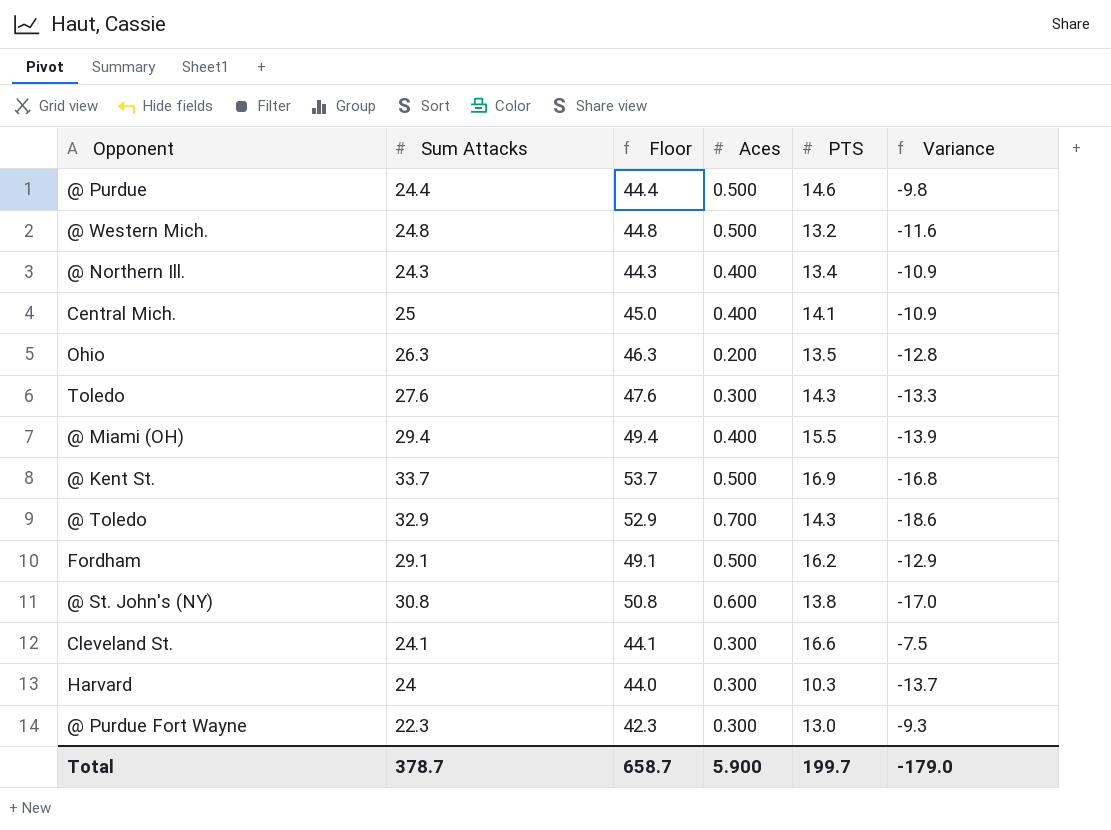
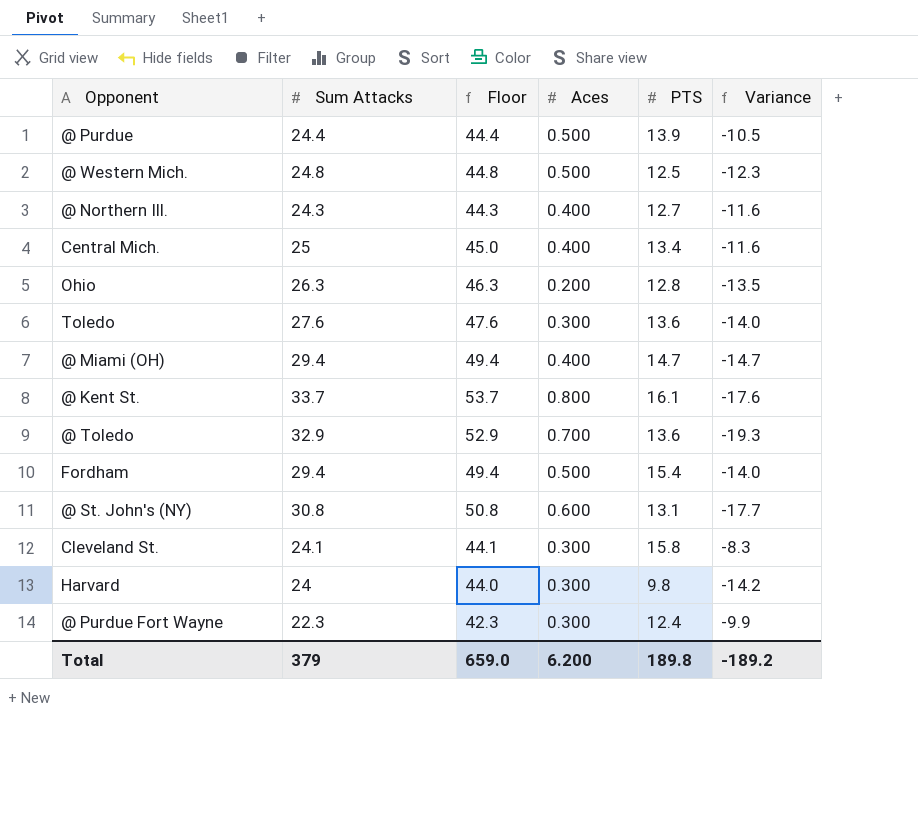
@ Purdue | PTS: 14.6 -> 13.9
@ Purdue | Variance: -9.8 -> -10.5
@ Western Mich. | PTS: 13.2 -> 12.5
@ Western Mich. | Variance: -11.6 -> -12.3
@ Northern Ill. | PTS: 13.4 -> 12.7
@ Northern Ill. | Variance: -10.9 -> -11.6
Central Mich. | PTS: 14.1 -> 13.4
Central Mich. | Variance: -10.9 -> -11.6
Ohio | PTS: 13.5 -> 12.8
Ohio | Variance: -12.8 -> -13.5
Toledo | PTS: 14.3 -> 13.6
Toledo | Variance: -13.3 -> -14.0
@ Miami (OH) | PTS: 15.5 -> 14.7
@ Miami (OH) | Variance: -13.9 -> -14.7
@ Kent St. | Aces: 0.500 -> 0.800
@ Kent St. | PTS: 16.9 -> 16.1
@ Kent St. | Variance: -16.8 -> -17.6
@ Toledo | PTS: 14.3 -> 13.6
@ Toledo | Variance: -18.6 -> -19.3
Fordham | Sum Attacks: 29.1 -> 29.4
Fordham | Floor: 49.1 -> 49.4
Fordham | PTS: 16.2 -> 15.4
Fordham | Variance: -12.9 -> -14.0
@ St. John's (NY) | PTS: 13.8 -> 13.1
@ St. John's (NY) | Variance: -17.0 -> -17.7
Cleveland St. | PTS: 16.6 -> 15.8
Cleveland St. | Variance: -7.5 -> -8.3
Harvard | PTS: 10.3 -> 9.8
Harvard | Variance: -13.7 -> -14.2
@ Purdue Fort Wayne | PTS: 13.0 -> 12.4
@ Purdue Fort Wayne | Variance: -9.3 -> -9.9
Total | Sum Attacks: 378.7 -> 379
Total | Floor: 658.7 -> 659.0
Total | Aces: 5.900 -> 6.200
Total | PTS: 199.7 -> 189.8
Total | Variance: -179.0 -> -189.2

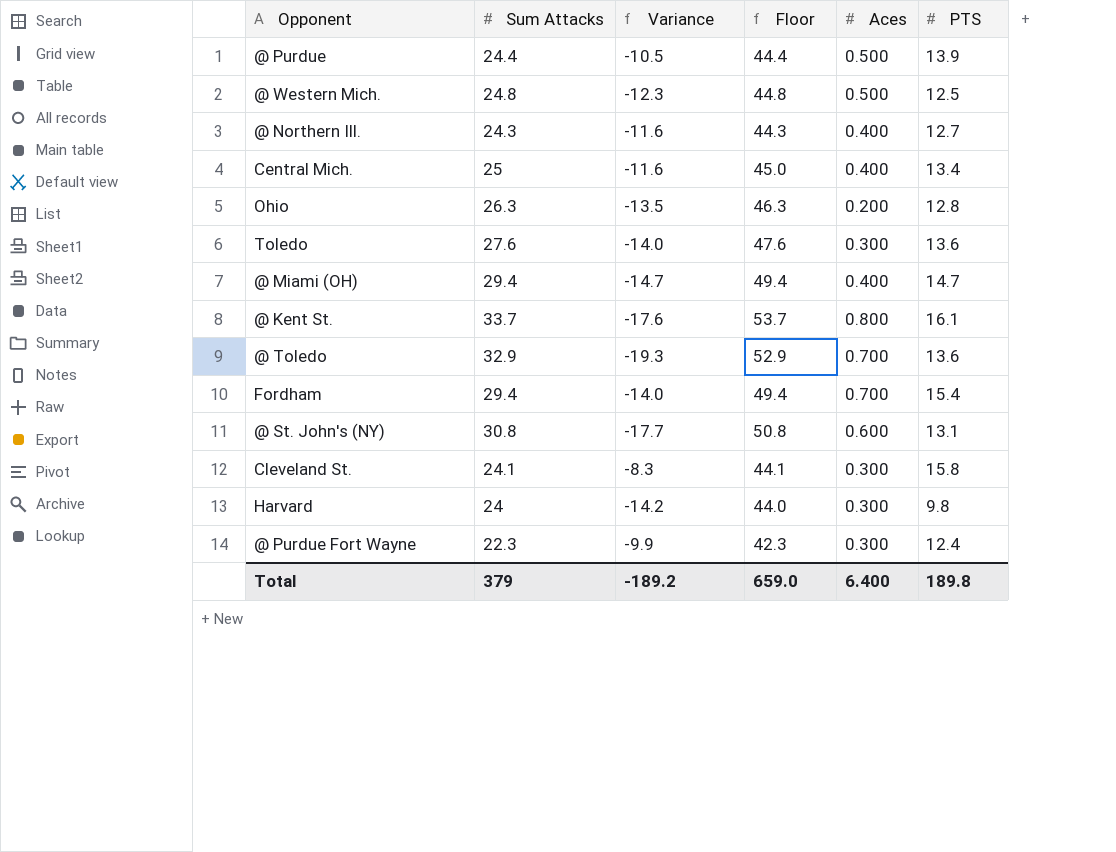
column Variance | position: 6 -> 3
Fordham | Aces: 0.500 -> 0.700
Total | Aces: 6.200 -> 6.400

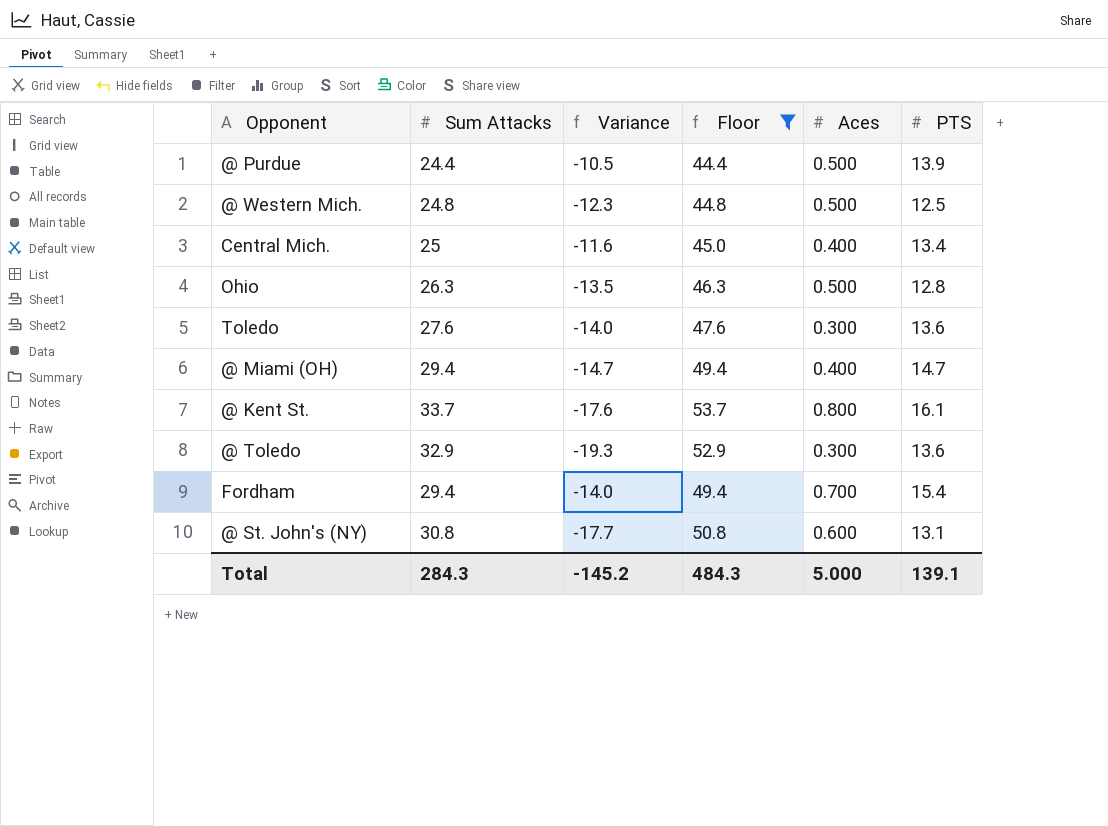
filter: none -> Floor >= 44.4
Ohio | Aces: 0.200 -> 0.500
@ Toledo | Aces: 0.700 -> 0.300
Total | Sum Attacks: 379 -> 284.3
Total | Variance: -189.2 -> -145.2
Total | Floor: 659.0 -> 484.3
Total | Aces: 6.400 -> 5.000
Total | PTS: 189.8 -> 139.1

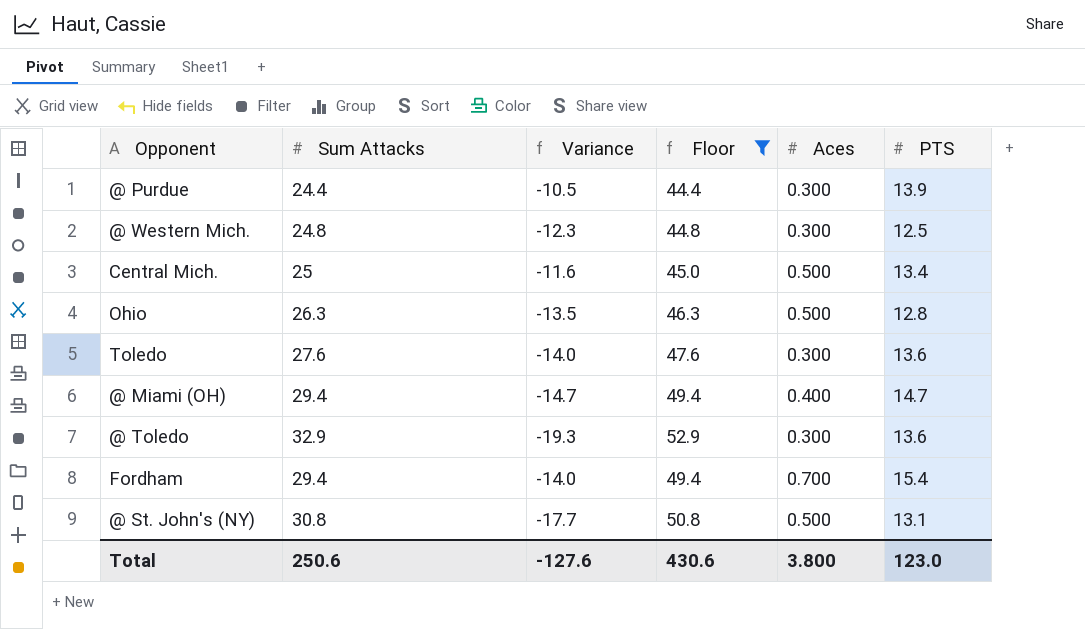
row @ Kent St.: 33.7 | -17.6 | 53.7 | 0.800 | 16.1 -> none
@ Purdue | Aces: 0.500 -> 0.300
@ Western Mich. | Aces: 0.500 -> 0.300
Central Mich. | Aces: 0.400 -> 0.500
@ St. John's (NY) | Aces: 0.600 -> 0.500
Total | Sum Attacks: 284.3 -> 250.6
Total | Variance: -145.2 -> -127.6
Total | Floor: 484.3 -> 430.6
Total | Aces: 5.000 -> 3.800
Total | PTS: 139.1 -> 123.0

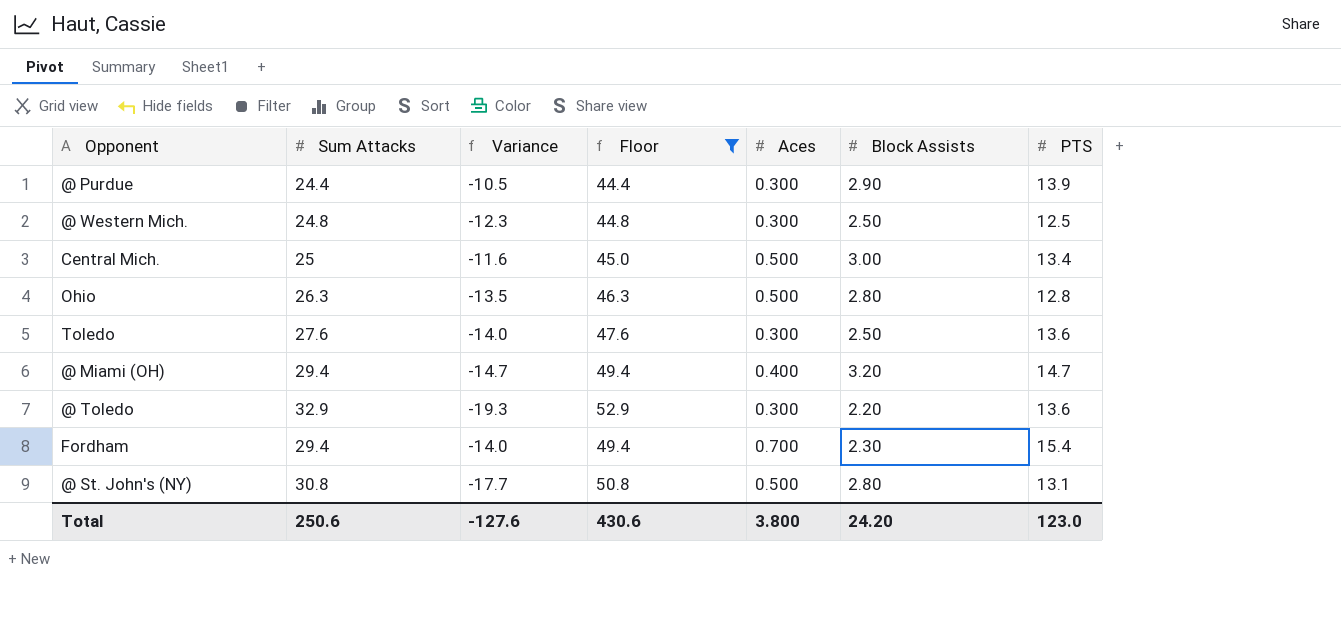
column Block Assists | position: none -> 6

